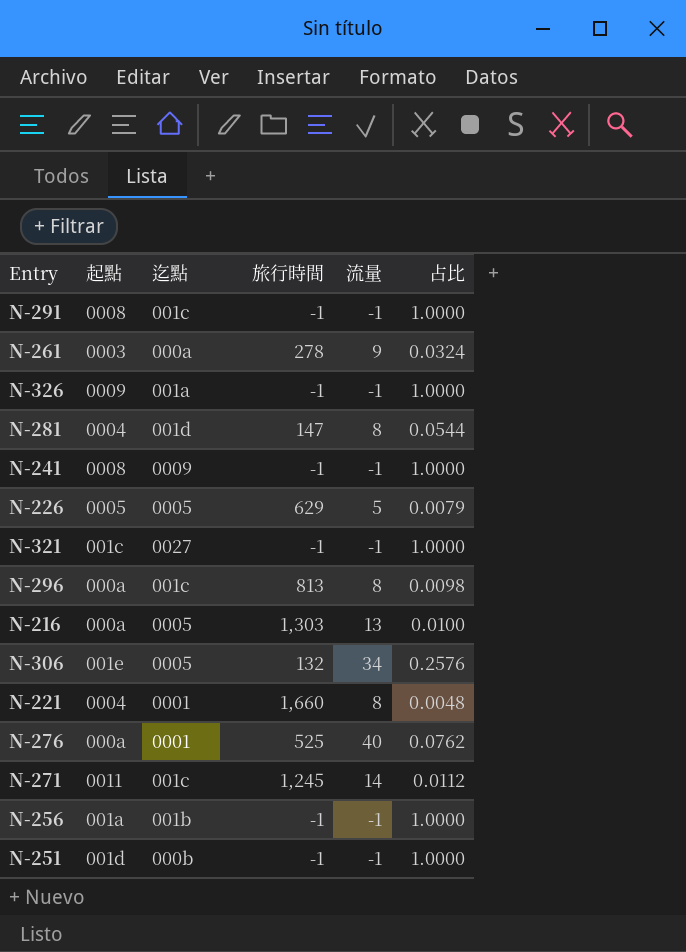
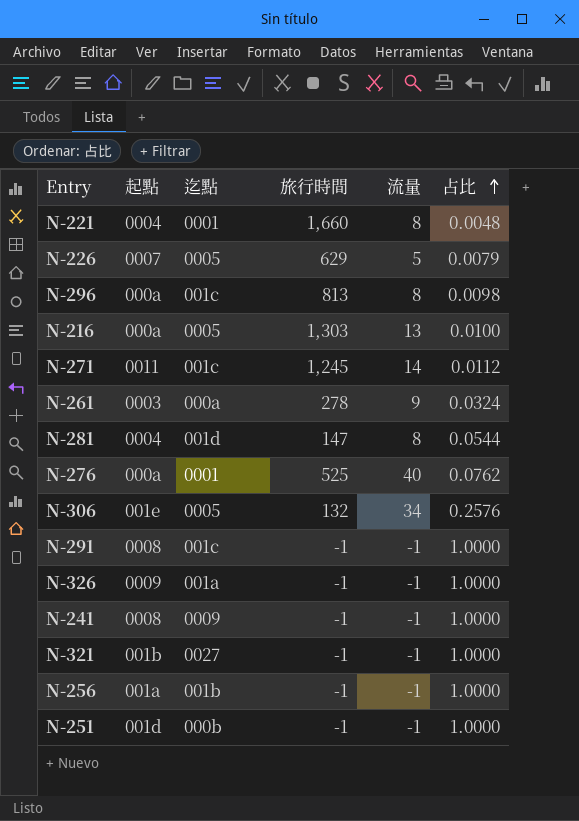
row order: none -> 占比 ascending
N-226 | 起點: 0005 -> 0007
N-321 | 起點: 001c -> 001b

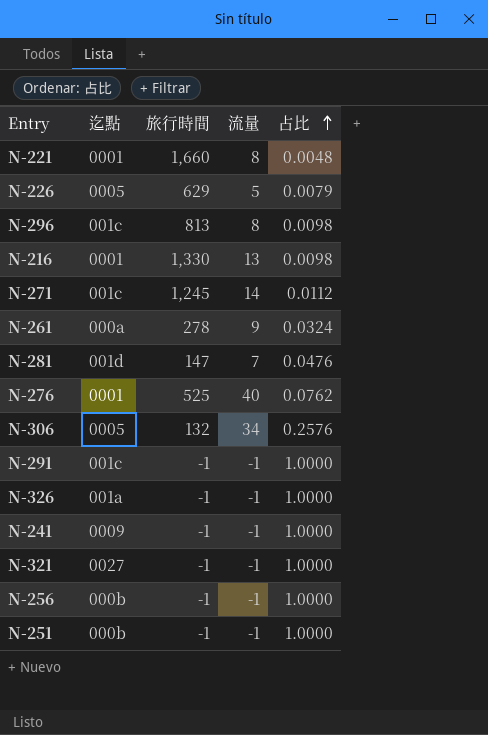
column 起點 | position: 2 -> none
N-216 | 迄點: 0005 -> 0001
N-216 | 旅行時間: 1,303 -> 1,330
N-216 | 占比: 0.0100 -> 0.0098
N-281 | 流量: 8 -> 7
N-281 | 占比: 0.0544 -> 0.0476
N-256 | 迄點: 001b -> 000b

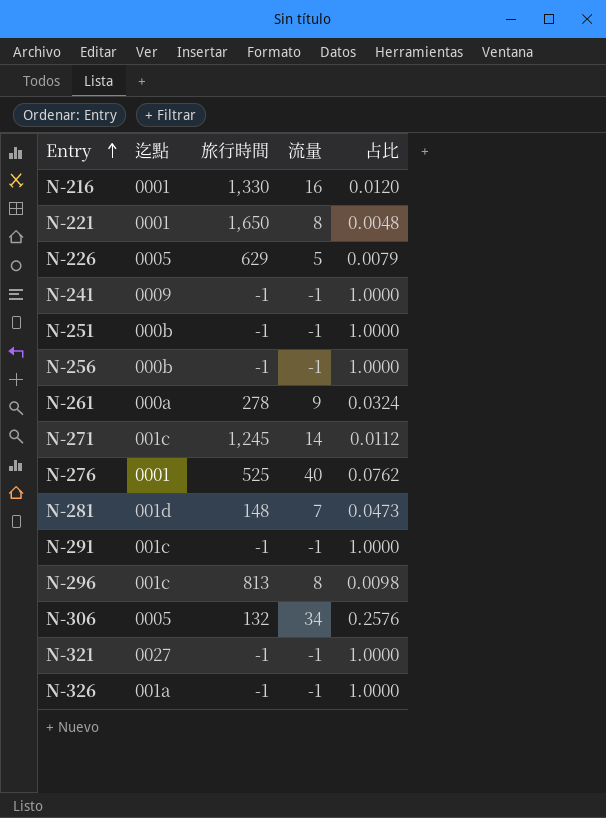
row order: 占比 ascending -> Entry ascending
N-216 | 流量: 13 -> 16
N-216 | 占比: 0.0098 -> 0.0120
N-221 | 旅行時間: 1,660 -> 1,650
N-281 | 旅行時間: 147 -> 148
N-281 | 占比: 0.0476 -> 0.0473

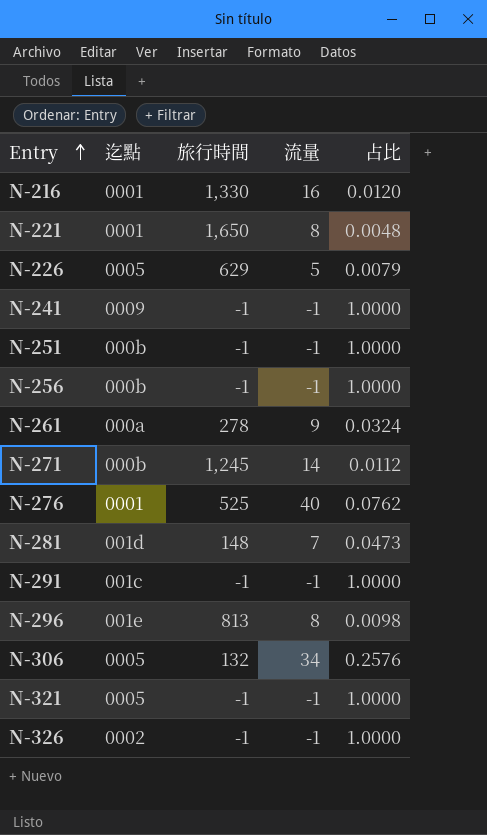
N-271 | 迄點: 001c -> 000b
N-296 | 迄點: 001c -> 001e
N-321 | 迄點: 0027 -> 0005
N-326 | 迄點: 001a -> 0002

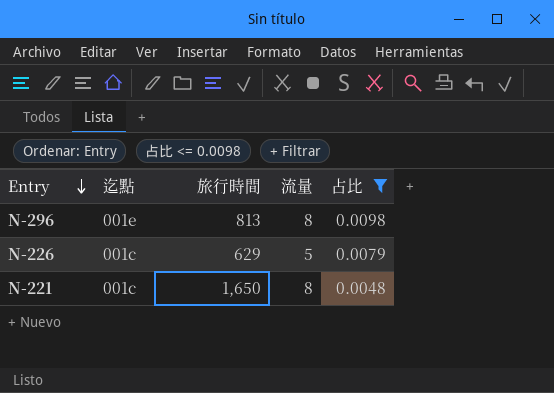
filter: none -> 占比 <= 0.0098
row order: Entry ascending -> Entry descending
N-226 | 迄點: 0005 -> 001c
N-221 | 迄點: 0001 -> 001c

